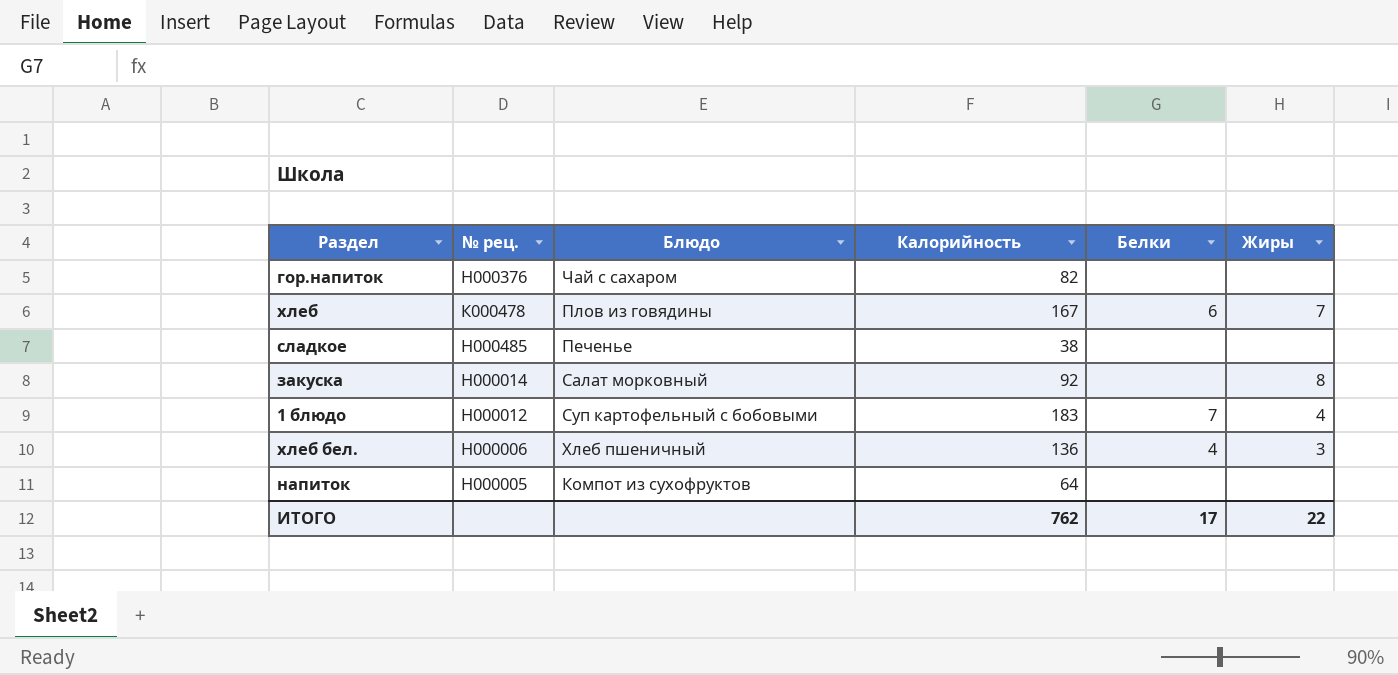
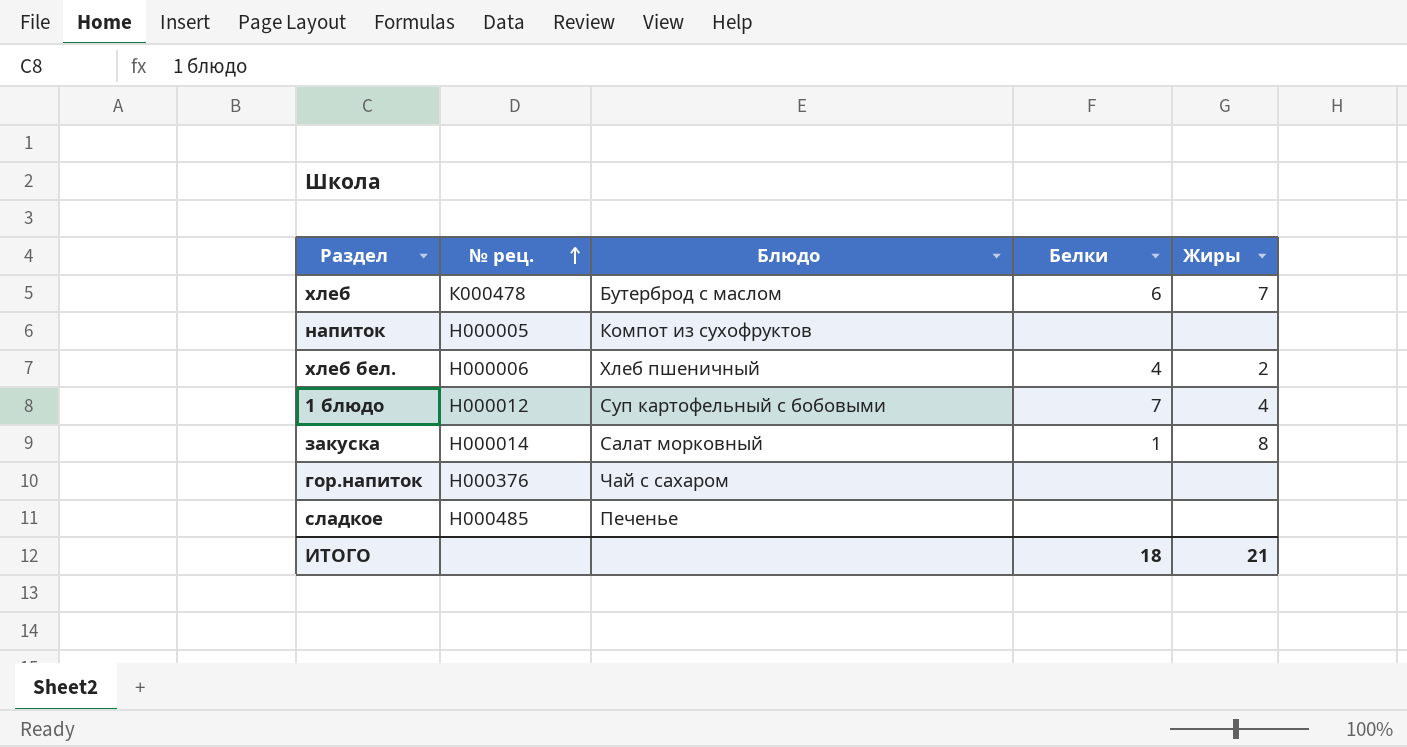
row order: none -> № рец. ascending
column Калорийность | position: 4 -> none
хлеб | Блюдо: Плов из говядины -> Бутерброд с маслом
хлеб бел. | Жиры: 3 -> 2
закуска | Белки: none -> 1
ИТОГО | Белки: 17 -> 18
ИТОГО | Жиры: 22 -> 21

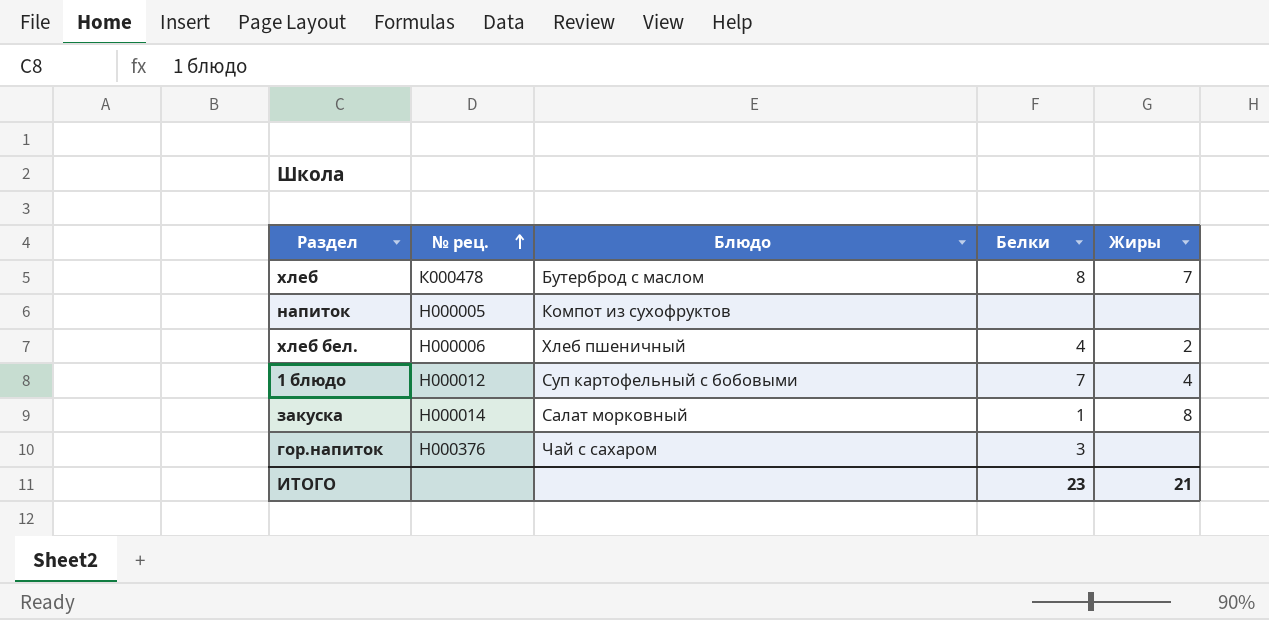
row сладкое: Н000485 | Печенье | none | none -> none
хлеб | Белки: 6 -> 8
гор.напиток | Белки: none -> 3
ИТОГО | Белки: 18 -> 23

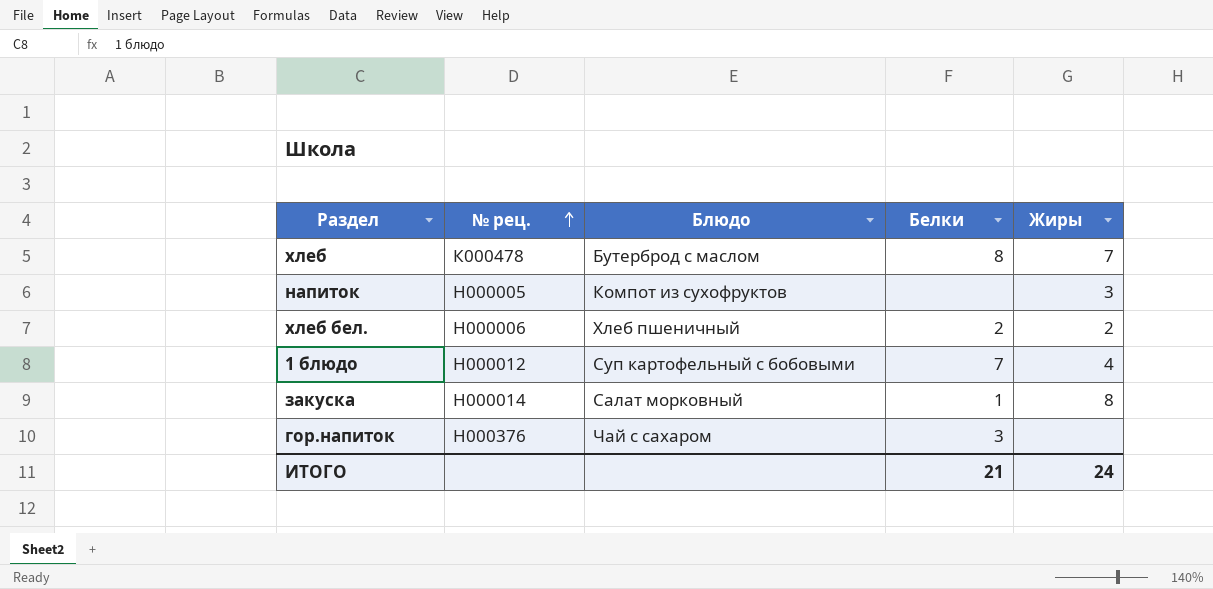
напиток | Жиры: none -> 3
хлеб бел. | Белки: 4 -> 2
ИТОГО | Белки: 23 -> 21
ИТОГО | Жиры: 21 -> 24

